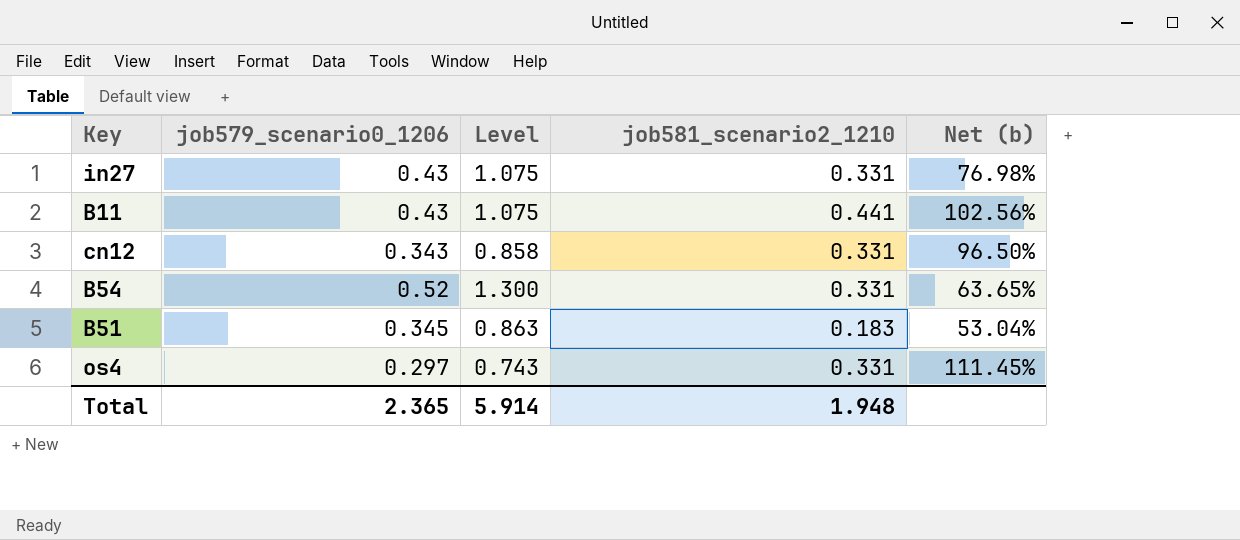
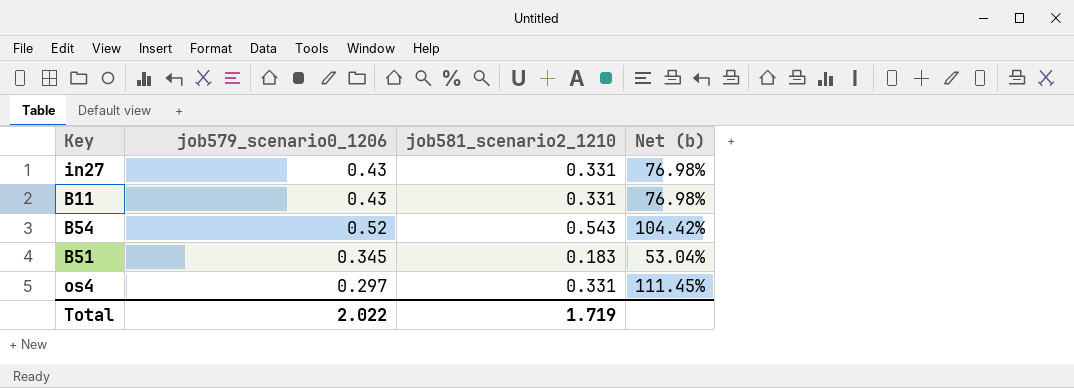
column Level | formula: [job579_scenario0_1206] * 2.5 -> none
row cn12: 0.343 | 0.858 | 0.331 | 96.50% -> none
B11 | job581_scenario2_1210: 0.441 -> 0.331
B11 | Net (b): 102.56% -> 76.98%
B54 | job581_scenario2_1210: 0.331 -> 0.543
B54 | Net (b): 63.65% -> 104.42%
Total | job579_scenario0_1206: 2.365 -> 2.022
Total | job581_scenario2_1210: 1.948 -> 1.719

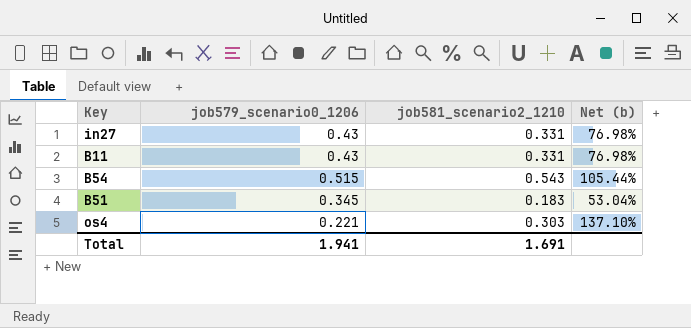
B54 | job579_scenario0_1206: 0.52 -> 0.515
B54 | Net (b): 104.42% -> 105.44%
os4 | job579_scenario0_1206: 0.297 -> 0.221
os4 | job581_scenario2_1210: 0.331 -> 0.303
os4 | Net (b): 111.45% -> 137.10%
Total | job579_scenario0_1206: 2.022 -> 1.941
Total | job581_scenario2_1210: 1.719 -> 1.691

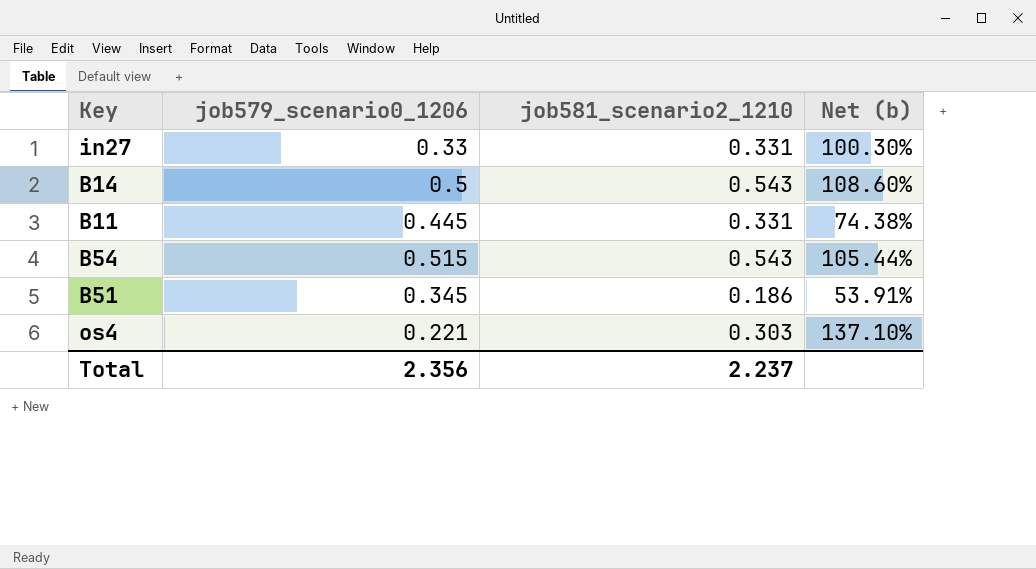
in27 | job579_scenario0_1206: 0.43 -> 0.33
in27 | Net (b): 76.98% -> 100.30%
row B14: none -> 0.5 | 0.543 | 108.60%
B11 | job579_scenario0_1206: 0.43 -> 0.445
B11 | Net (b): 76.98% -> 74.38%
B51 | job581_scenario2_1210: 0.183 -> 0.186
B51 | Net (b): 53.04% -> 53.91%
Total | job579_scenario0_1206: 1.941 -> 2.356
Total | job581_scenario2_1210: 1.691 -> 2.237

